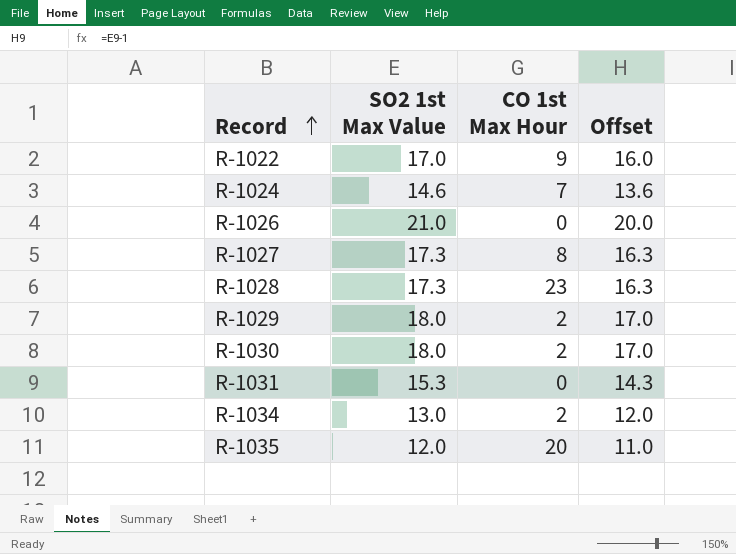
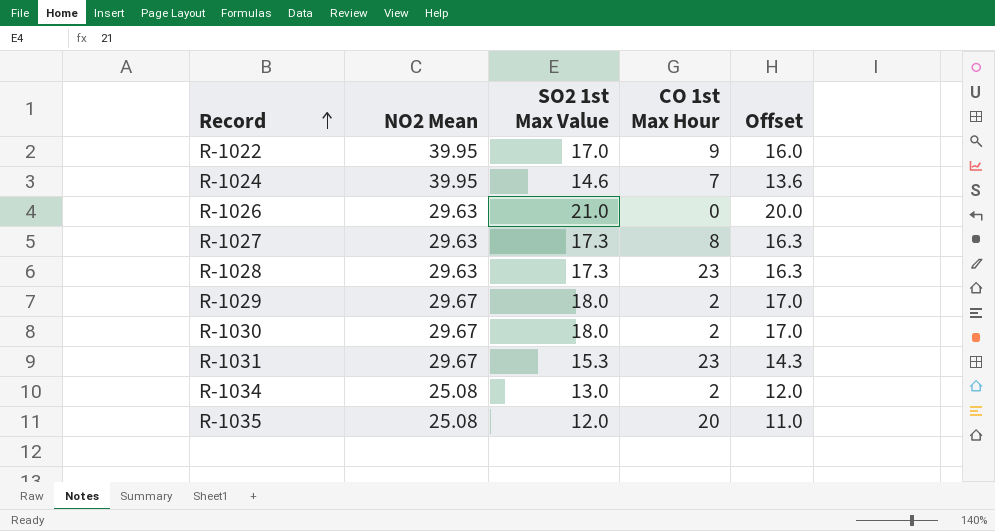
column NO2 Mean | position: none -> 2
R-1031 | CO 1st Max Hour: 0 -> 23

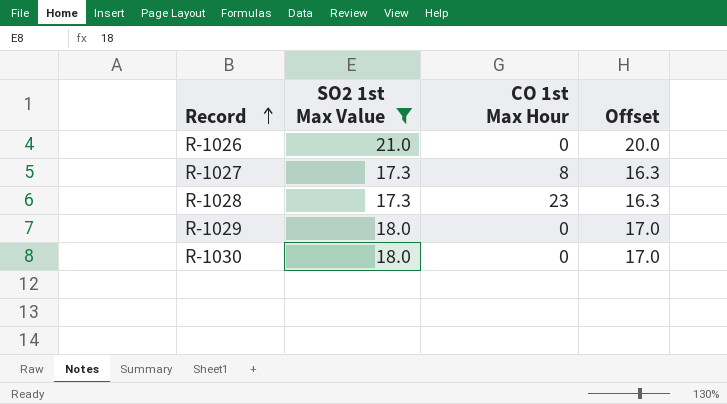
filter: none -> SO2 1st Max Value >= 17.3
column NO2 Mean | position: 2 -> none
R-1029 | CO 1st Max Hour: 2 -> 0
R-1030 | CO 1st Max Hour: 2 -> 0

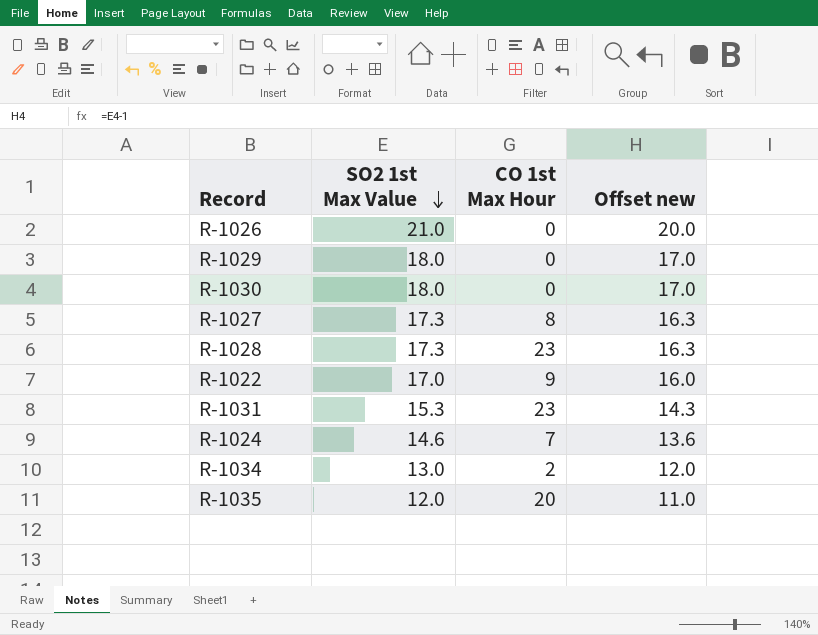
filter: SO2 1st Max Value >= 17.3 -> none
row order: Record ascending -> SO2 1st Max Value descending
column name: Offset -> Offset new

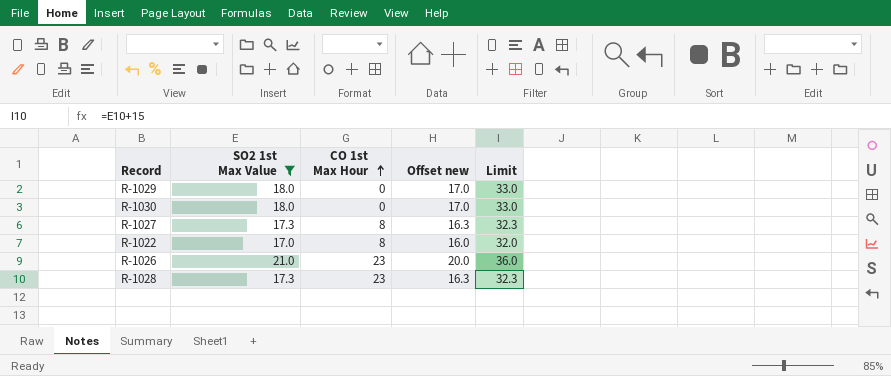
filter: none -> SO2 1st Max Value >= 17.0
row order: SO2 1st Max Value descending -> CO 1st Max Hour ascending
column Limit | formula: none -> [SO2 1st Max Value] + 15
R-1022 | CO 1st Max Hour: 9 -> 8
R-1026 | CO 1st Max Hour: 0 -> 23

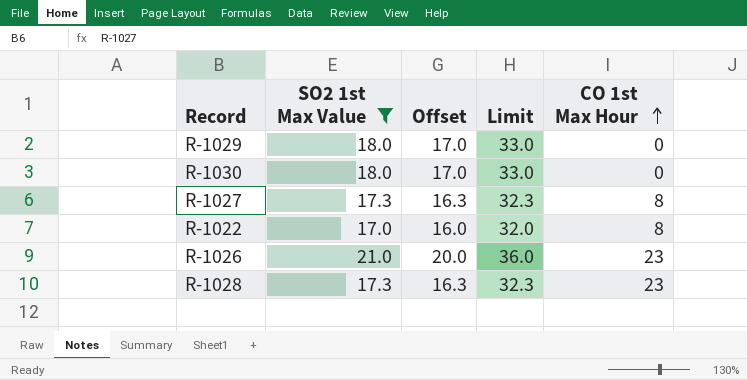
column name: Offset new -> Offset
column CO 1st Max Hour | position: 3 -> 5

